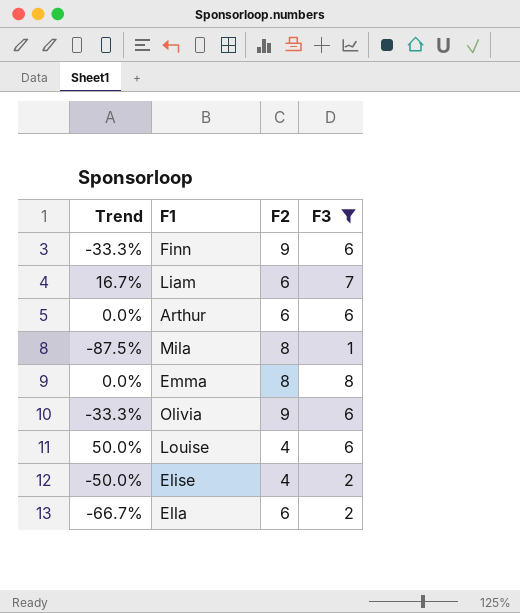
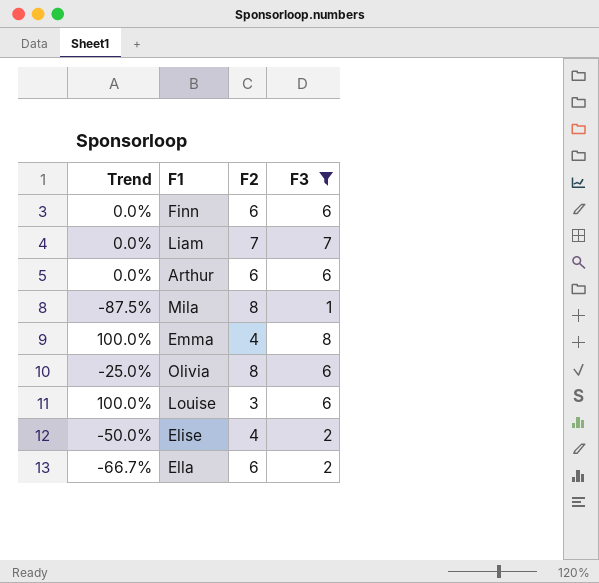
Finn | Trend: -33.3% -> 0.0%
Finn | F2: 9 -> 6
Liam | Trend: 16.7% -> 0.0%
Liam | F2: 6 -> 7
Emma | Trend: 0.0% -> 100.0%
Emma | F2: 8 -> 4
Olivia | Trend: -33.3% -> -25.0%
Olivia | F2: 9 -> 8
Louise | Trend: 50.0% -> 100.0%
Louise | F2: 4 -> 3

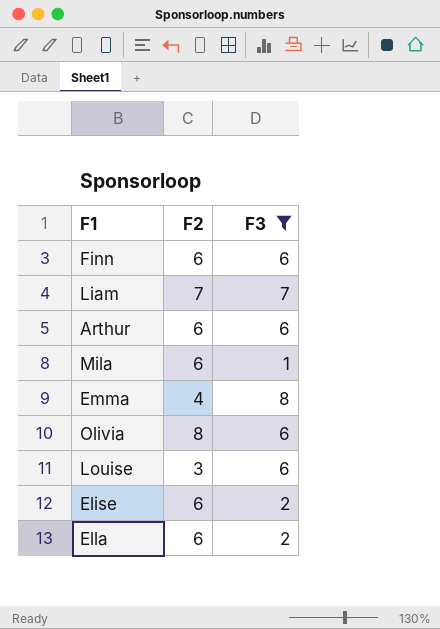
column Trend | formula: ([F3] - [F2]) / [F2] -> none
Mila | F2: 8 -> 6
Elise | F2: 4 -> 6

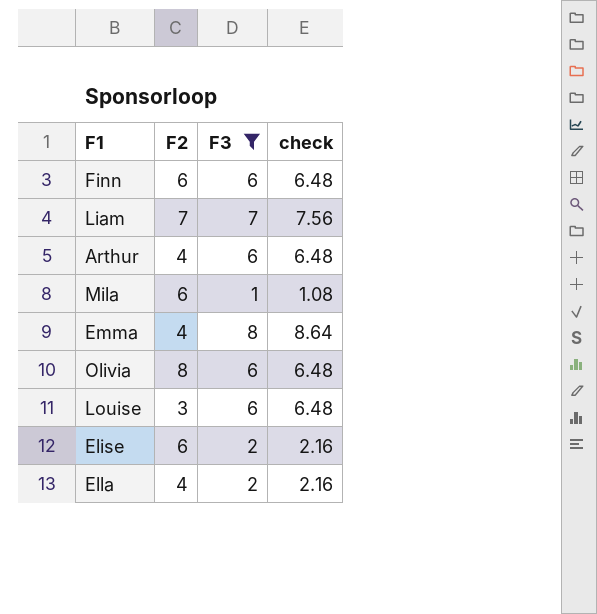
column check | formula: none -> [F3] * 1.08
Arthur | F2: 6 -> 4
Ella | F2: 6 -> 4

